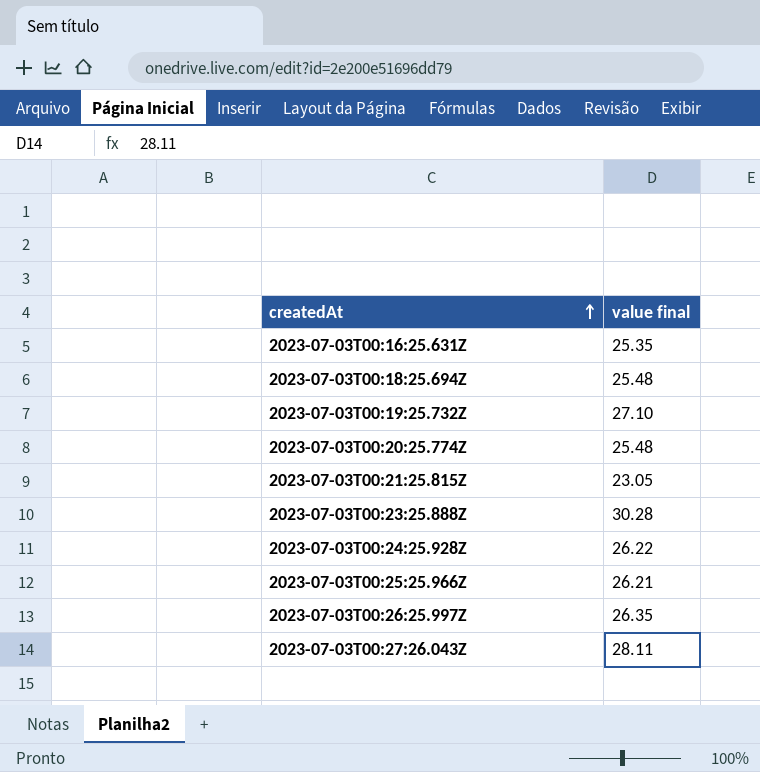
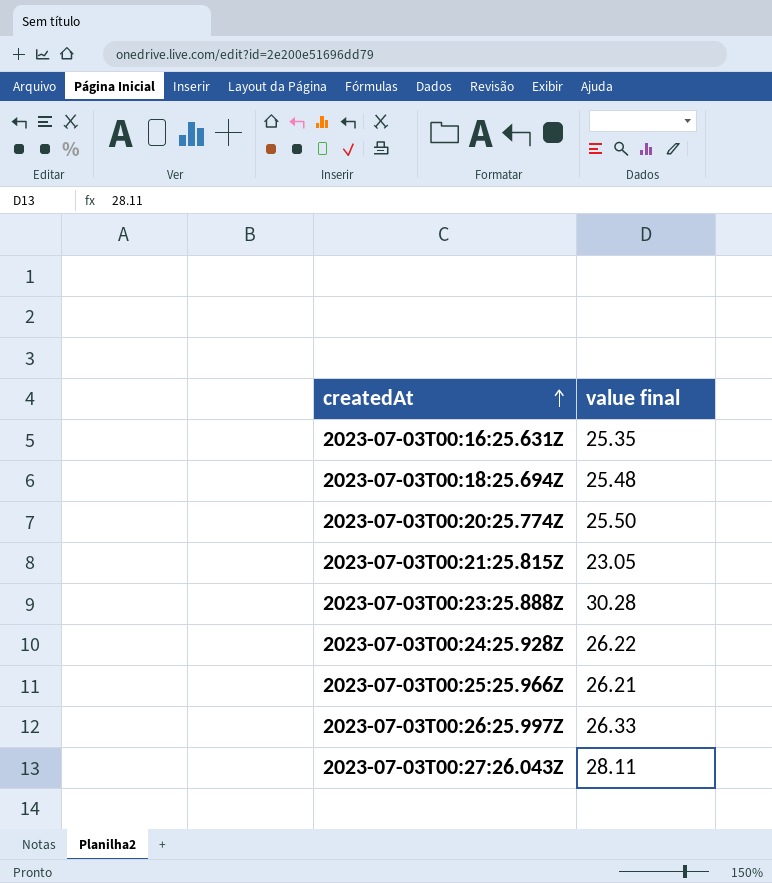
row 2023-07-03T00:19:25.732Z: 27.10 -> none
2023-07-03T00:20:25.774Z | value final: 25.48 -> 25.50
2023-07-03T00:26:25.997Z | value final: 26.35 -> 26.33

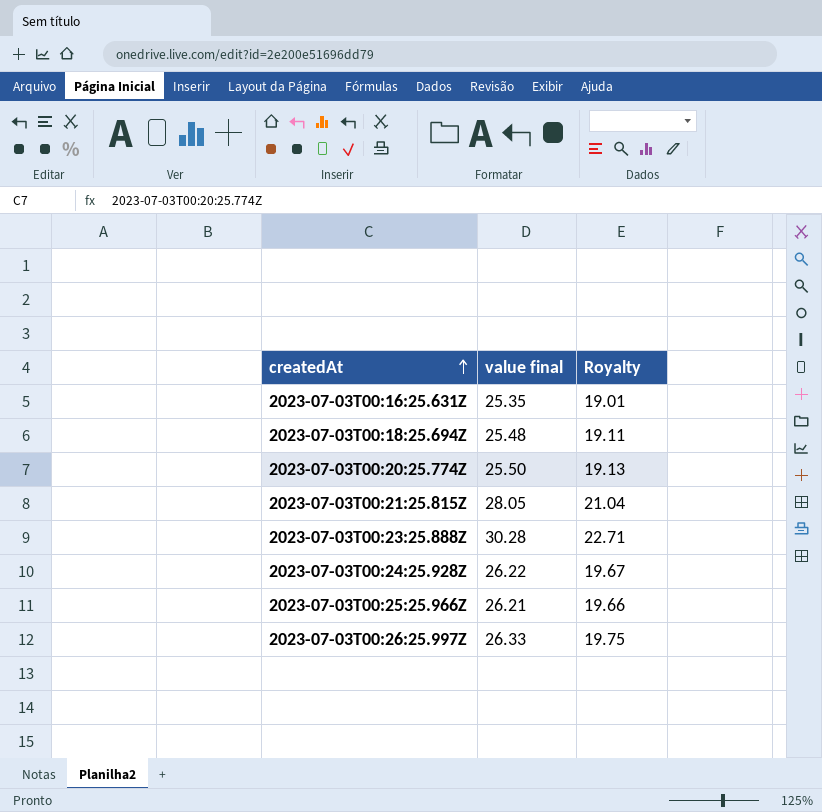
column Royalty | formula: none -> [value final] * 0.75
row 2023-07-03T00:27:26.043Z: 28.11 -> none
2023-07-03T00:21:25.815Z | value final: 23.05 -> 28.05

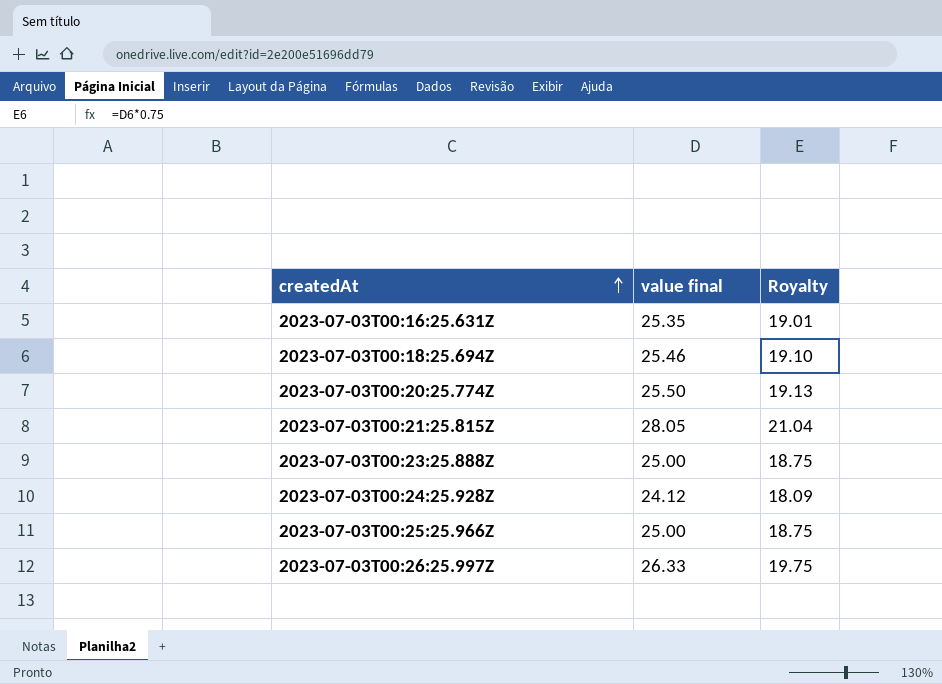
2023-07-03T00:18:25.694Z | value final: 25.48 -> 25.46
2023-07-03T00:18:25.694Z | Royalty: 19.11 -> 19.10
2023-07-03T00:23:25.888Z | value final: 30.28 -> 25.00
2023-07-03T00:23:25.888Z | Royalty: 22.71 -> 18.75
2023-07-03T00:24:25.928Z | value final: 26.22 -> 24.12
2023-07-03T00:24:25.928Z | Royalty: 19.67 -> 18.09
2023-07-03T00:25:25.966Z | value final: 26.21 -> 25.00
2023-07-03T00:25:25.966Z | Royalty: 19.66 -> 18.75

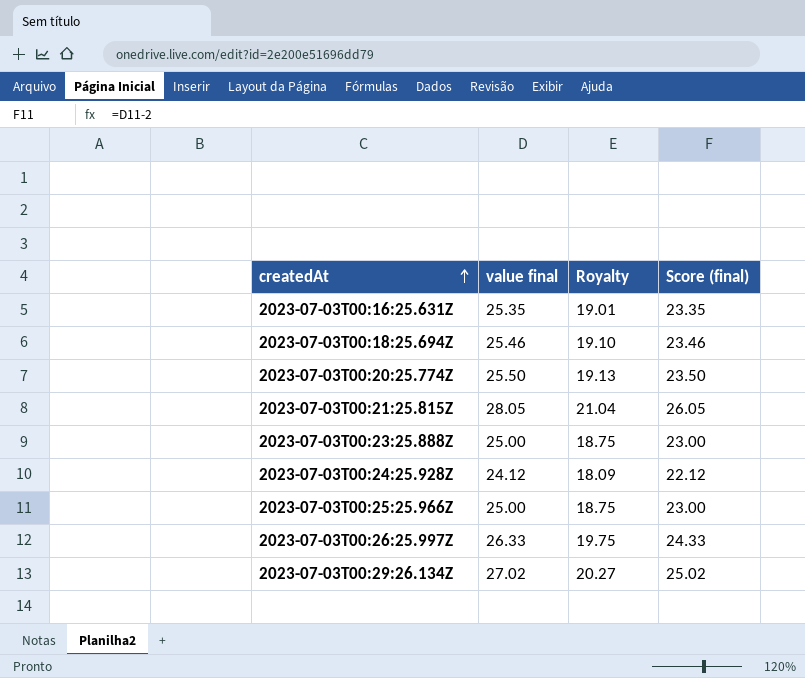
column Score (final) | formula: none -> [value final] - 2
row 2023-07-03T00:29:26.134Z: none -> 27.02 | 20.27 | 25.02

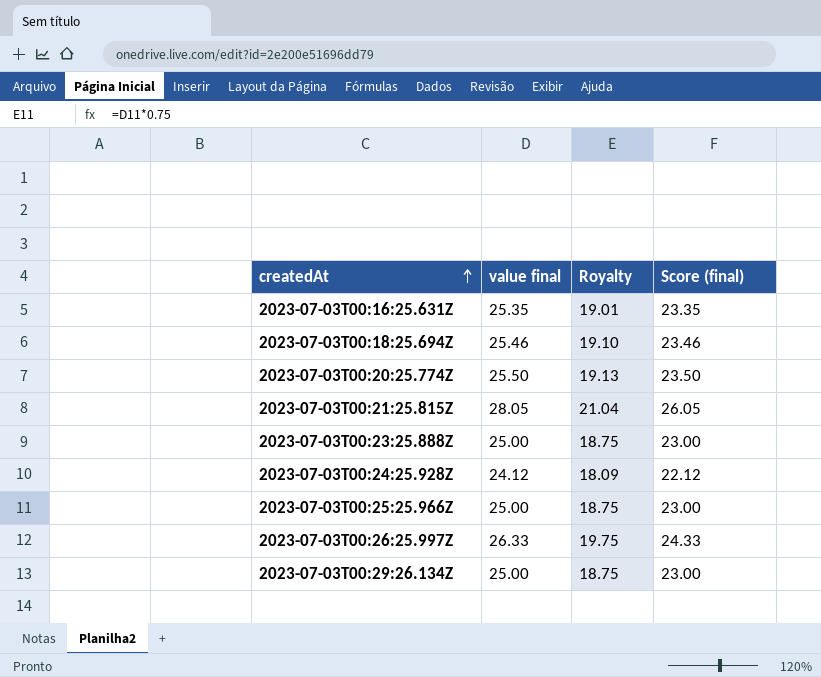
2023-07-03T00:29:26.134Z | value final: 27.02 -> 25.00
2023-07-03T00:29:26.134Z | Royalty: 20.27 -> 18.75
2023-07-03T00:29:26.134Z | Score (final): 25.02 -> 23.00

